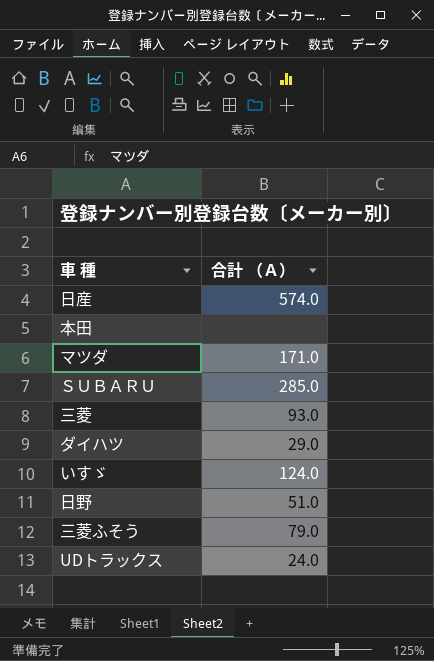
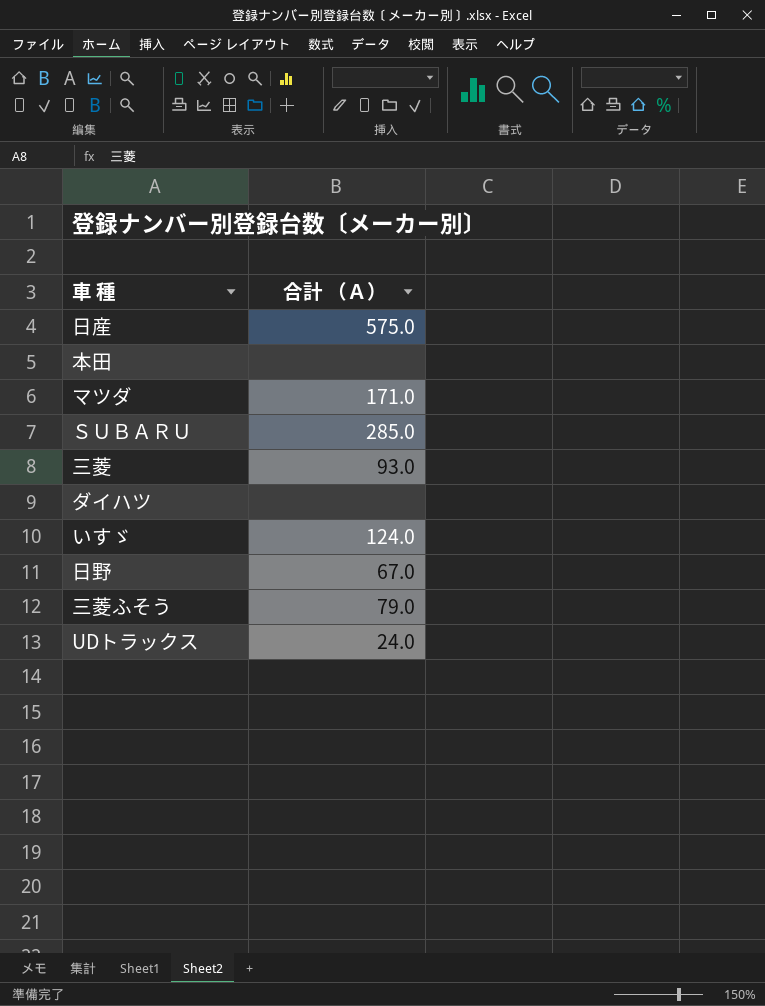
日産 | 合計 （Ａ）: 574.0 -> 575.0
ダイハツ | 合計 （Ａ）: 29.0 -> none
日野 | 合計 （Ａ）: 51.0 -> 67.0

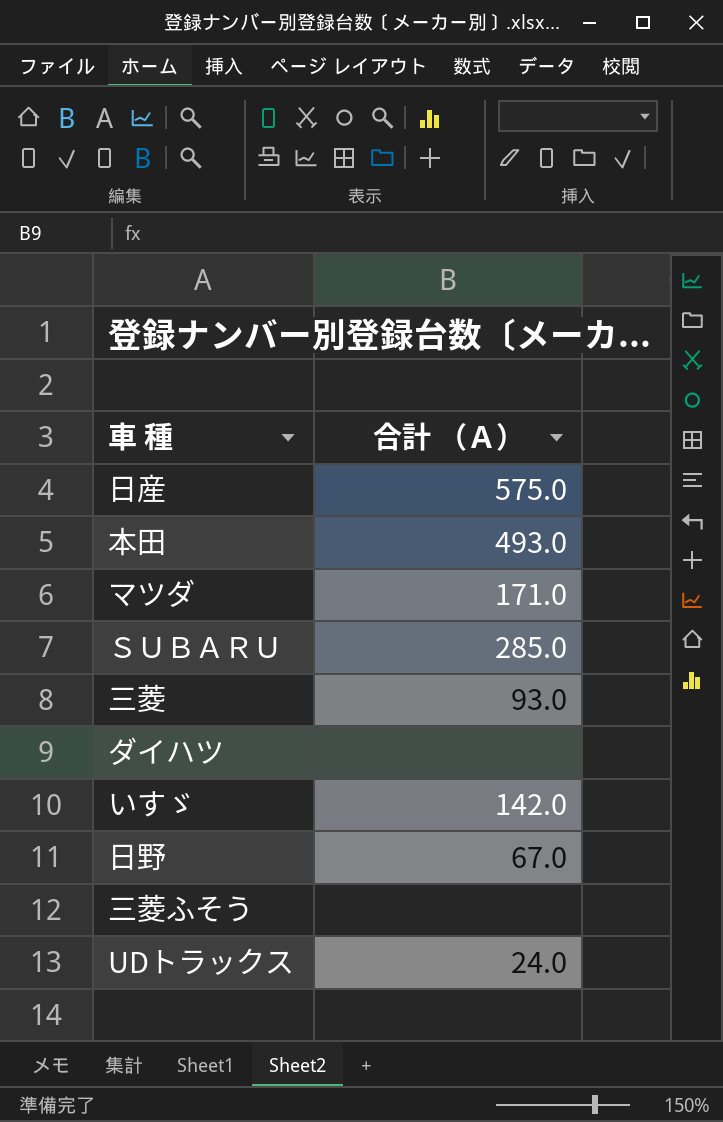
本田 | 合計 （Ａ）: none -> 493.0
いすゞ | 合計 （Ａ）: 124.0 -> 142.0
三菱ふそう | 合計 （Ａ）: 79.0 -> none

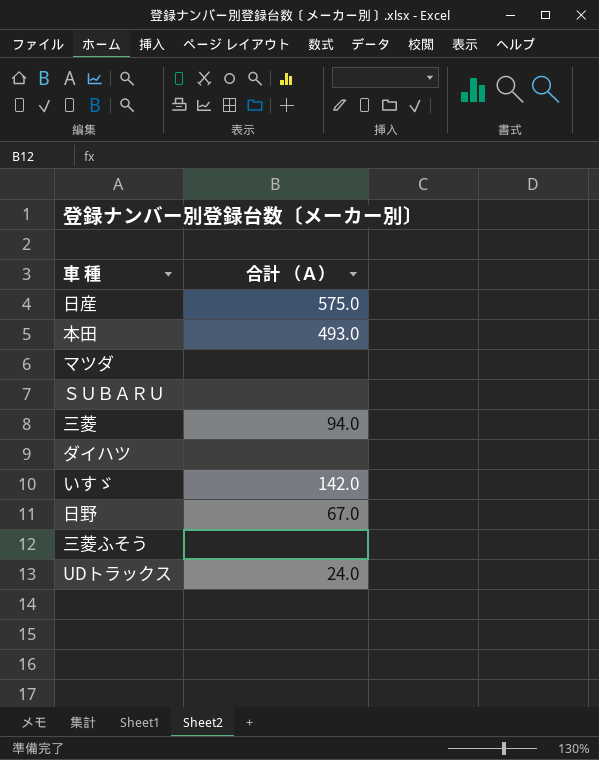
マツダ | 合計 （Ａ）: 171.0 -> none
ＳＵＢＡＲＵ | 合計 （Ａ）: 285.0 -> none
三菱 | 合計 （Ａ）: 93.0 -> 94.0

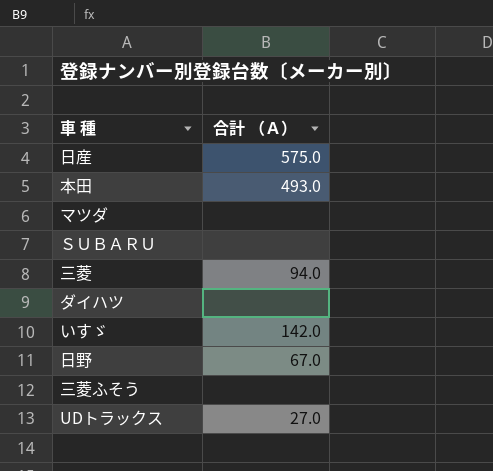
UDトラックス | 合計 （Ａ）: 24.0 -> 27.0

